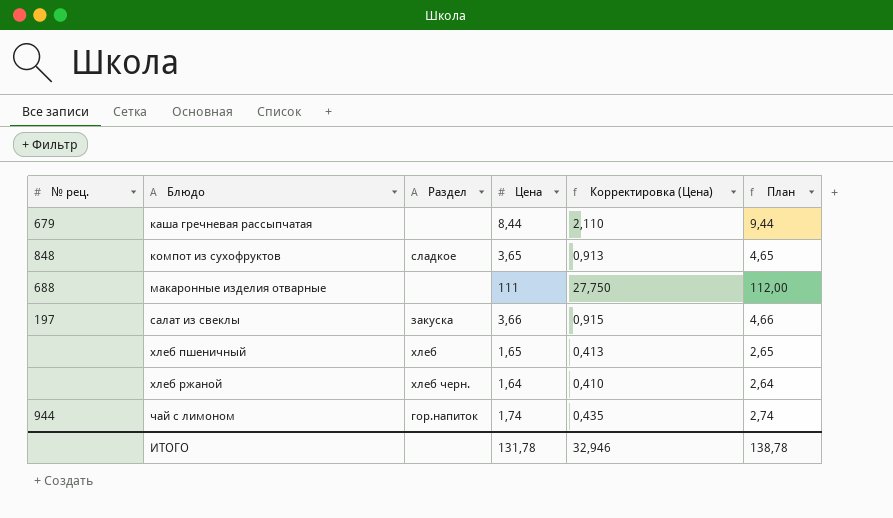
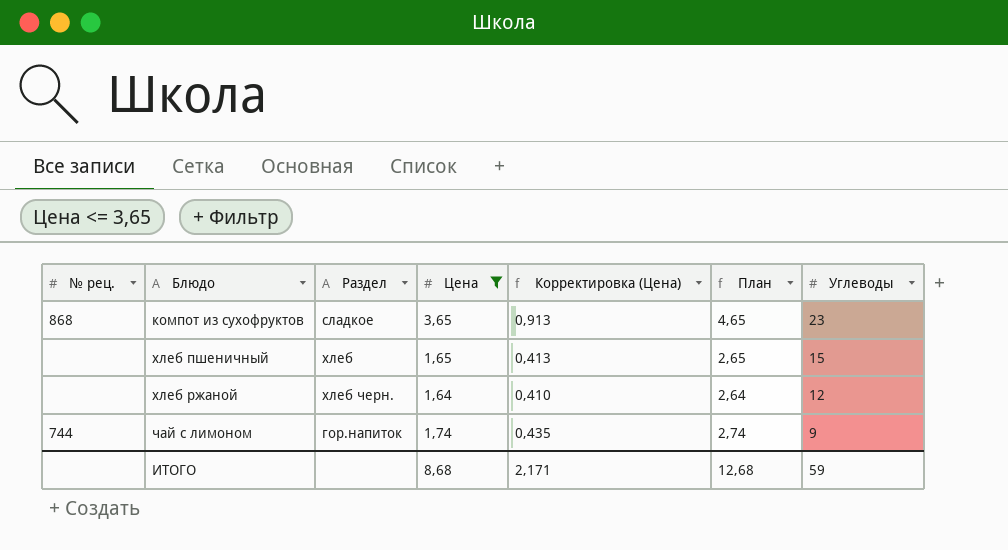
filter: none -> Цена <= 3,65
column Углеводы | position: none -> 7
компот из сухофруктов | № рец.: 848 -> 868
чай с лимоном | № рец.: 944 -> 744
ИТОГО | Цена: 131,78 -> 8,68
ИТОГО | Корректировка (Цена): 32,946 -> 2,171
ИТОГО | План: 138,78 -> 12,68

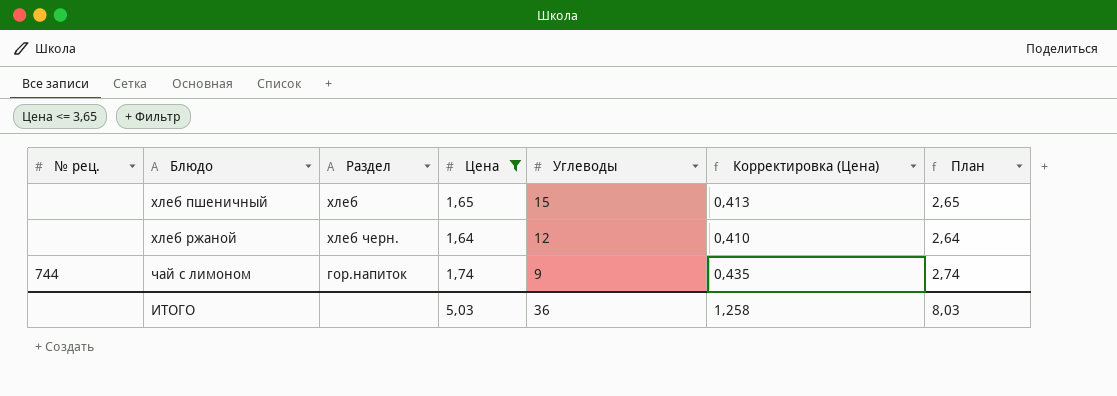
column Углеводы | position: 7 -> 5
row компот из сухофруктов: 868 | сладкое | 3,65 | 0,913 | 4,65 | 23 -> none
ИТОГО | Цена: 8,68 -> 5,03
ИТОГО | Углеводы: 59 -> 36
ИТОГО | Корректировка (Цена): 2,171 -> 1,258
ИТОГО | План: 12,68 -> 8,03

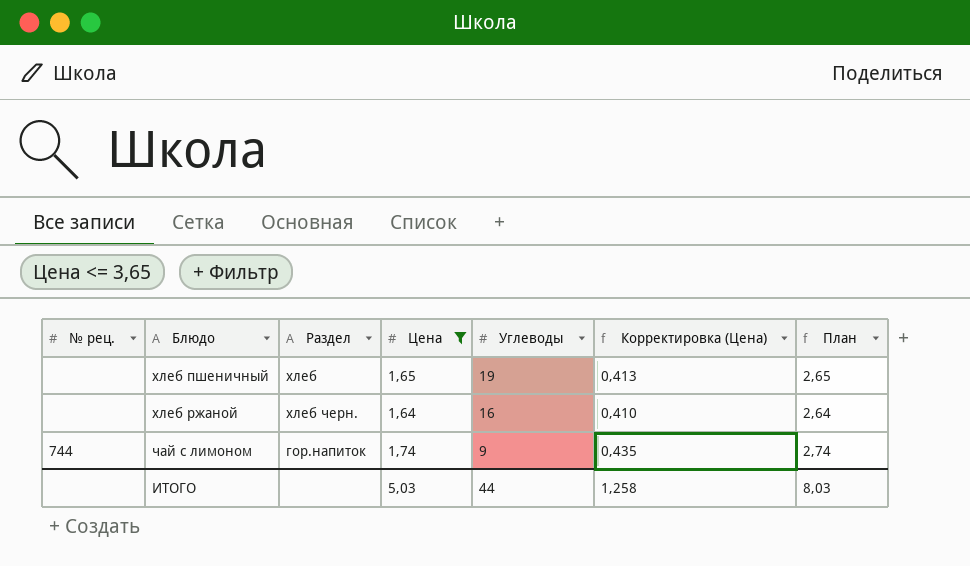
хлеб пшеничный | Углеводы: 15 -> 19
хлеб ржаной | Углеводы: 12 -> 16
ИТОГО | Углеводы: 36 -> 44

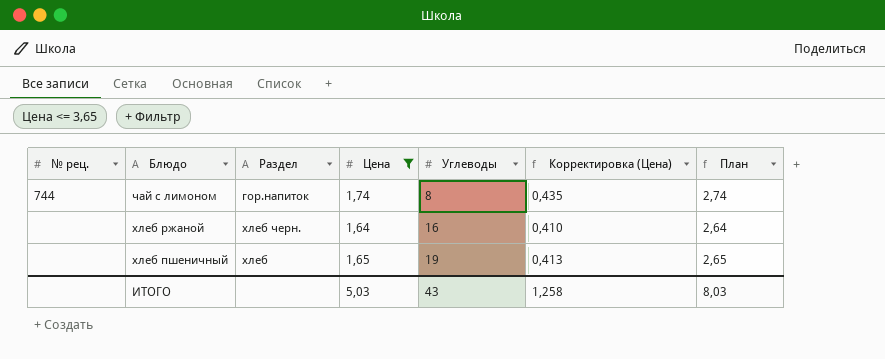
row order: Блюдо ascending -> Блюдо descending
чай с лимоном | Углеводы: 9 -> 8
ИТОГО | Углеводы: 44 -> 43

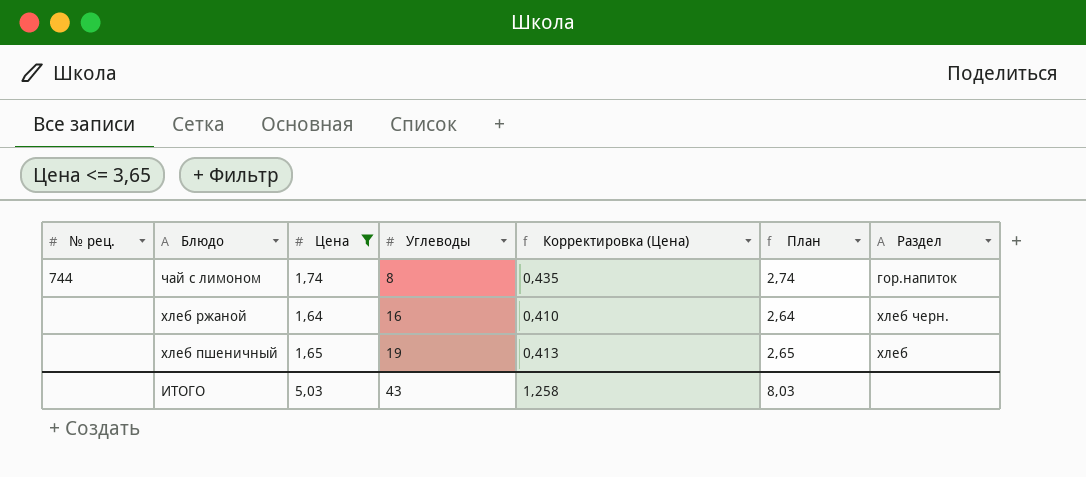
column Раздел | position: 3 -> 7

